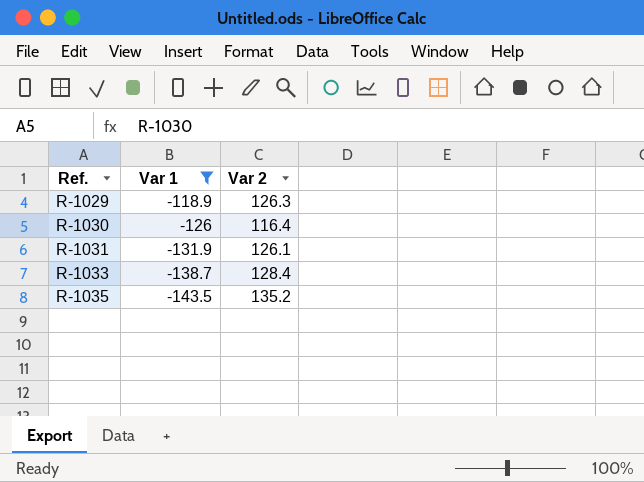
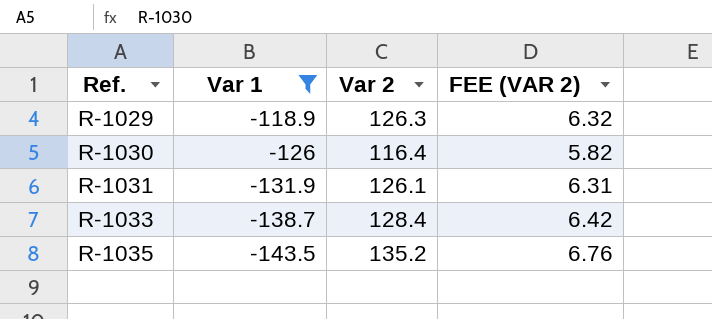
column FEE (VAR 2) | formula: none -> [Var 2] * 0.05

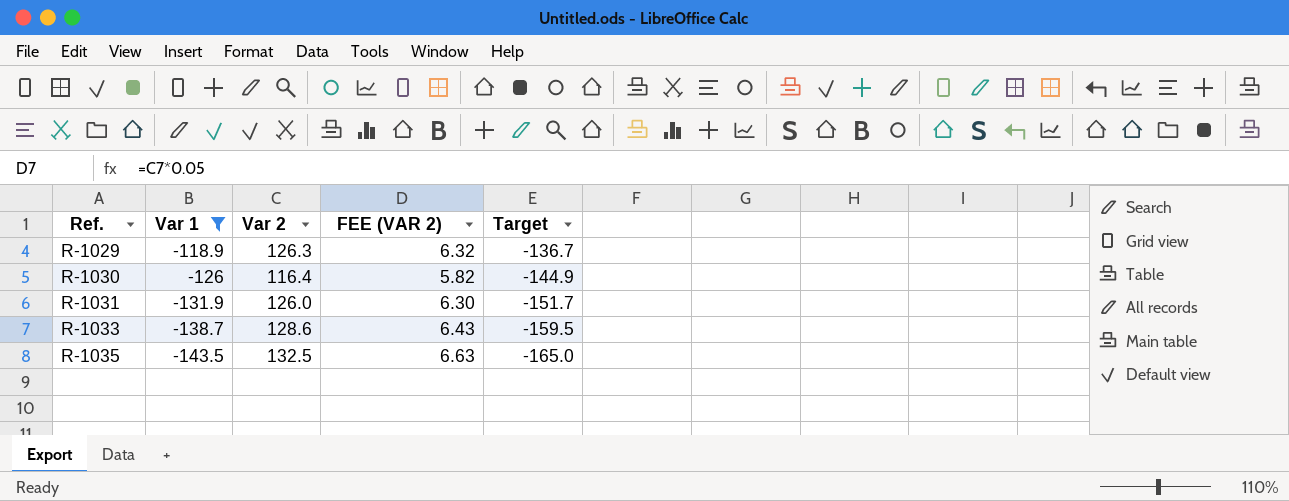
column Target | formula: none -> [Var 1] * 1.15
R-1031 | Var 2: 126.1 -> 126.0
R-1031 | FEE (VAR 2): 6.31 -> 6.30
R-1033 | Var 2: 128.4 -> 128.6
R-1033 | FEE (VAR 2): 6.42 -> 6.43
R-1035 | Var 2: 135.2 -> 132.5
R-1035 | FEE (VAR 2): 6.76 -> 6.63

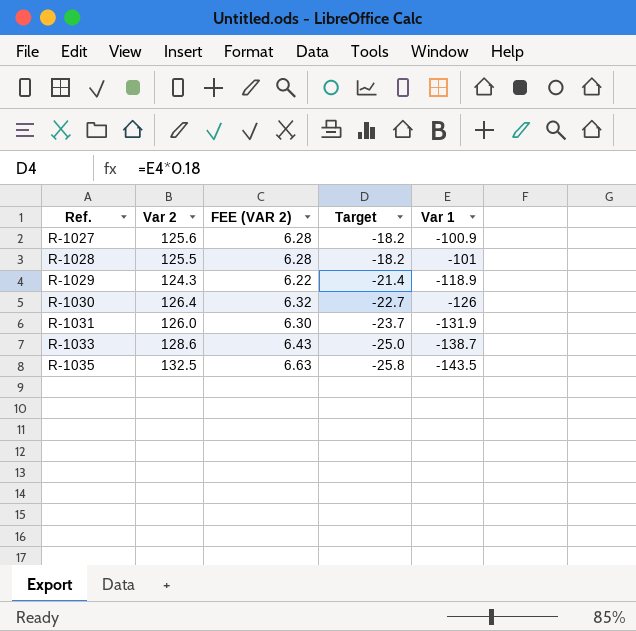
filter: Var 1 <= -118.9 -> none
column Target | formula: [Var 1] * 1.15 -> [Var 1] * 0.18
column Var 1 | position: 2 -> 5
R-1029 | Var 2: 126.3 -> 124.3
R-1029 | FEE (VAR 2): 6.32 -> 6.22
R-1030 | Var 2: 116.4 -> 126.4
R-1030 | FEE (VAR 2): 5.82 -> 6.32

